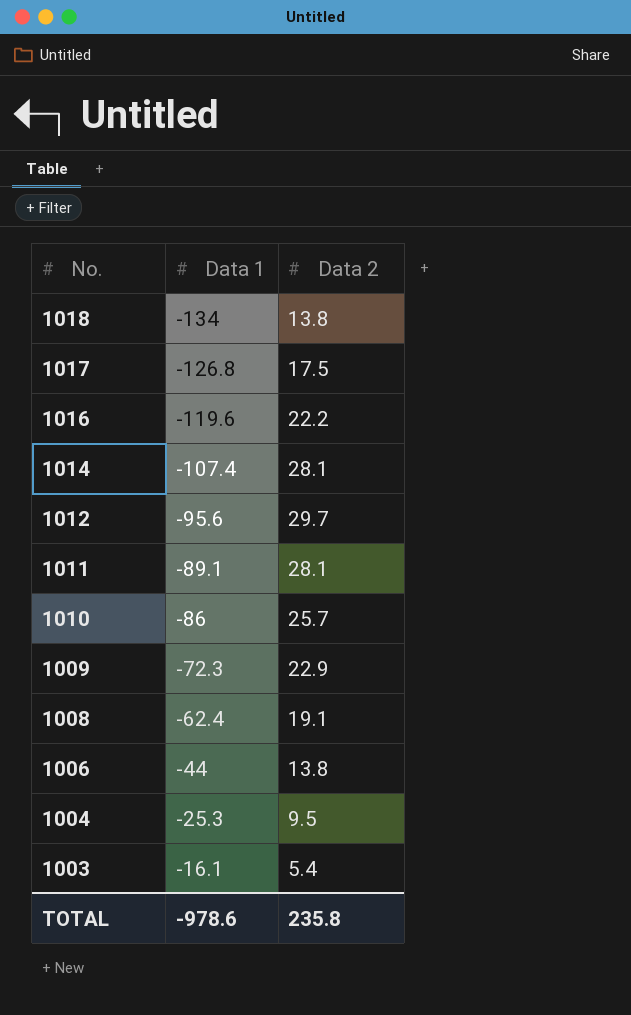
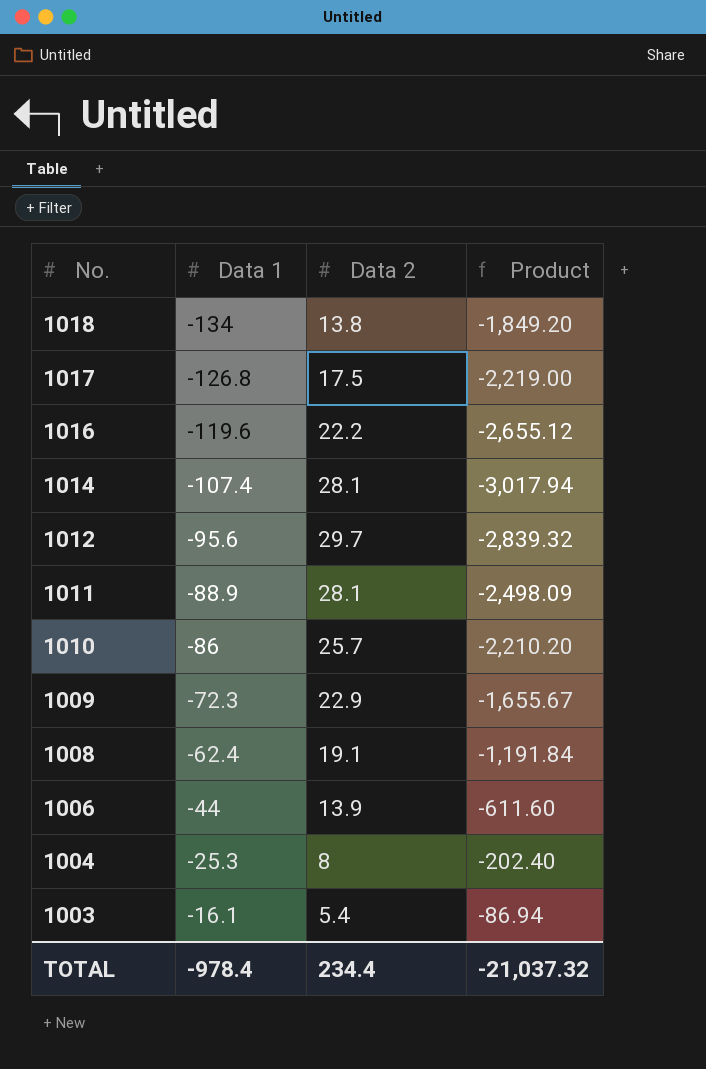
column Product | formula: none -> [Data 1] * [Data 2]
1011 | Data 1: -89.1 -> -88.9
1006 | Data 2: 13.8 -> 13.9
1004 | Data 2: 9.5 -> 8
TOTAL | Data 1: -978.6 -> -978.4
TOTAL | Data 2: 235.8 -> 234.4

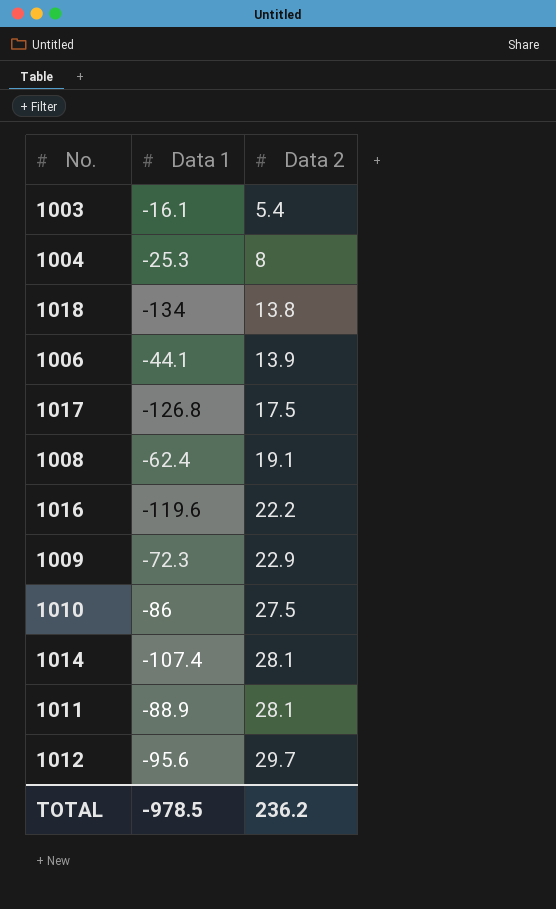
row order: No. descending -> Data 2 ascending
column Product | formula: [Data 1] * [Data 2] -> none
1006 | Data 1: -44 -> -44.1
1010 | Data 2: 25.7 -> 27.5
TOTAL | Data 1: -978.4 -> -978.5
TOTAL | Data 2: 234.4 -> 236.2

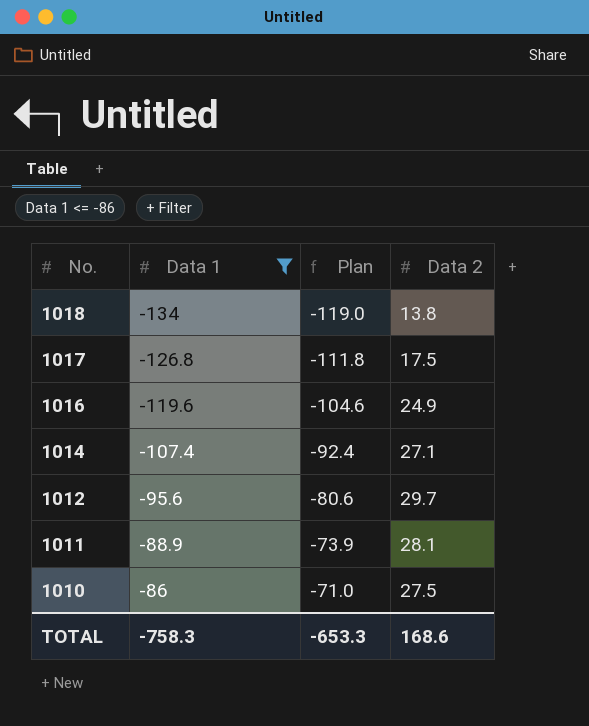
filter: none -> Data 1 <= -86
row order: Data 2 ascending -> No. descending
column Plan | formula: none -> [Data 1] + 15
1016 | Data 2: 22.2 -> 24.9
1014 | Data 2: 28.1 -> 27.1
TOTAL | Data 1: -978.5 -> -758.3
TOTAL | Data 2: 236.2 -> 168.6

